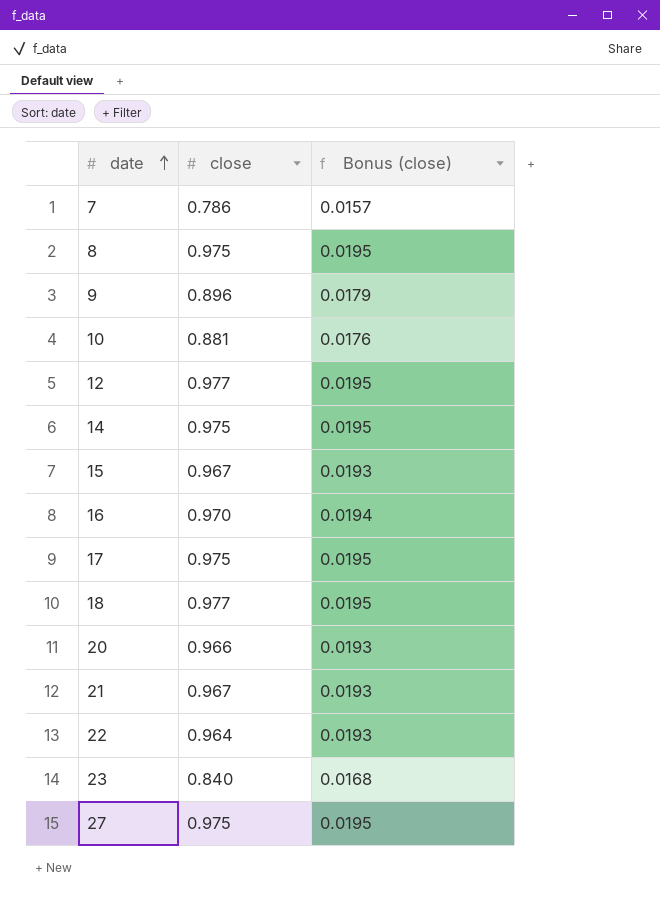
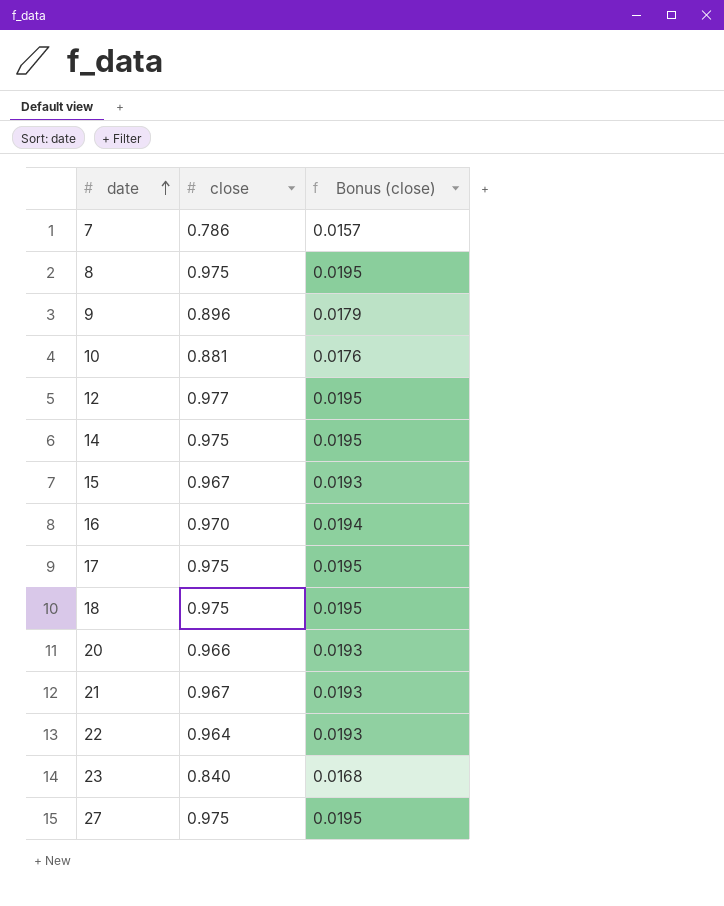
18 | close: 0.977 -> 0.975

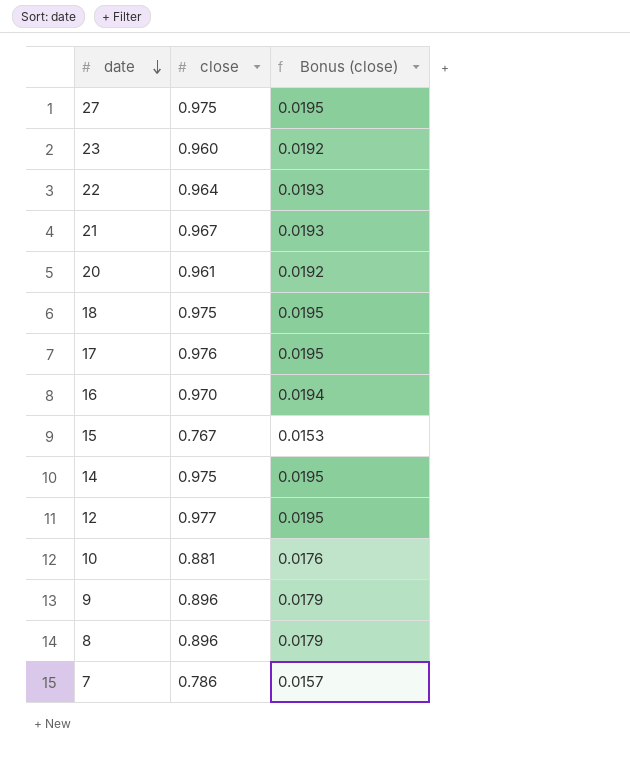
row order: date ascending -> date descending
23 | close: 0.840 -> 0.960
23 | Bonus (close): 0.0168 -> 0.0192
20 | close: 0.966 -> 0.961
20 | Bonus (close): 0.0193 -> 0.0192
17 | close: 0.975 -> 0.976
15 | close: 0.967 -> 0.767
15 | Bonus (close): 0.0193 -> 0.0153
8 | close: 0.975 -> 0.896
8 | Bonus (close): 0.0195 -> 0.0179

